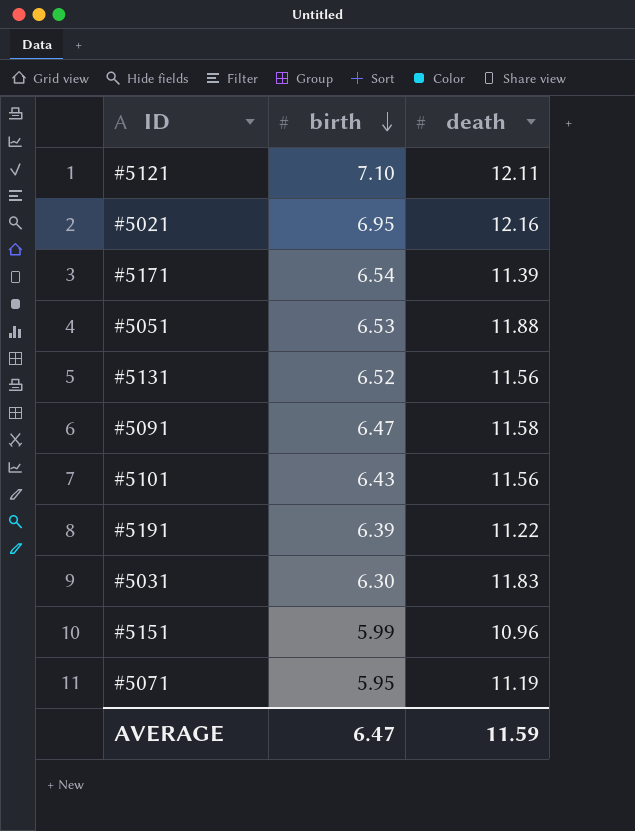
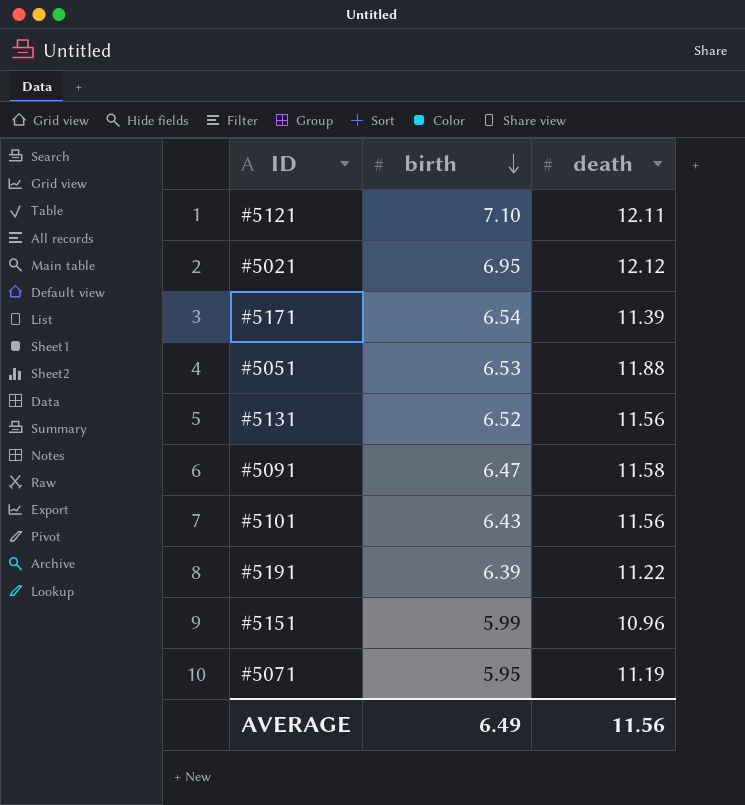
row #5031: 6.30 | 11.83 -> none
#5021 | death: 12.16 -> 12.12
AVERAGE | birth: 6.47 -> 6.49
AVERAGE | death: 11.59 -> 11.56

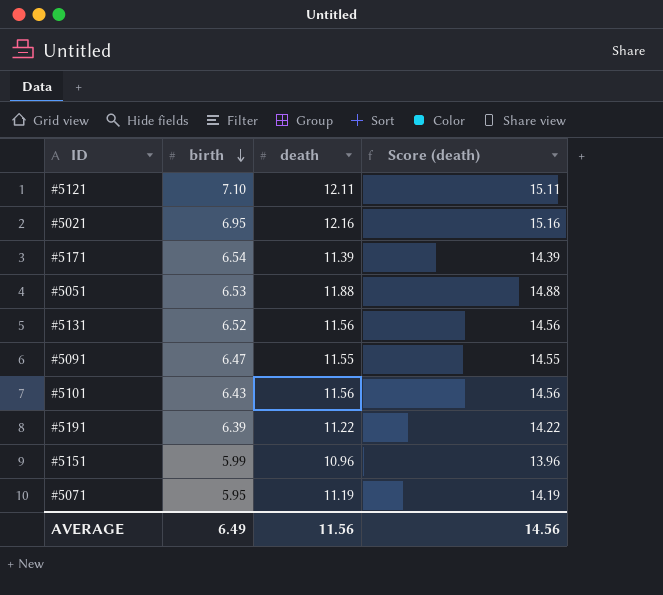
column Score (death) | formula: none -> [death] + 3
#5021 | death: 12.12 -> 12.16
#5091 | death: 11.58 -> 11.55

